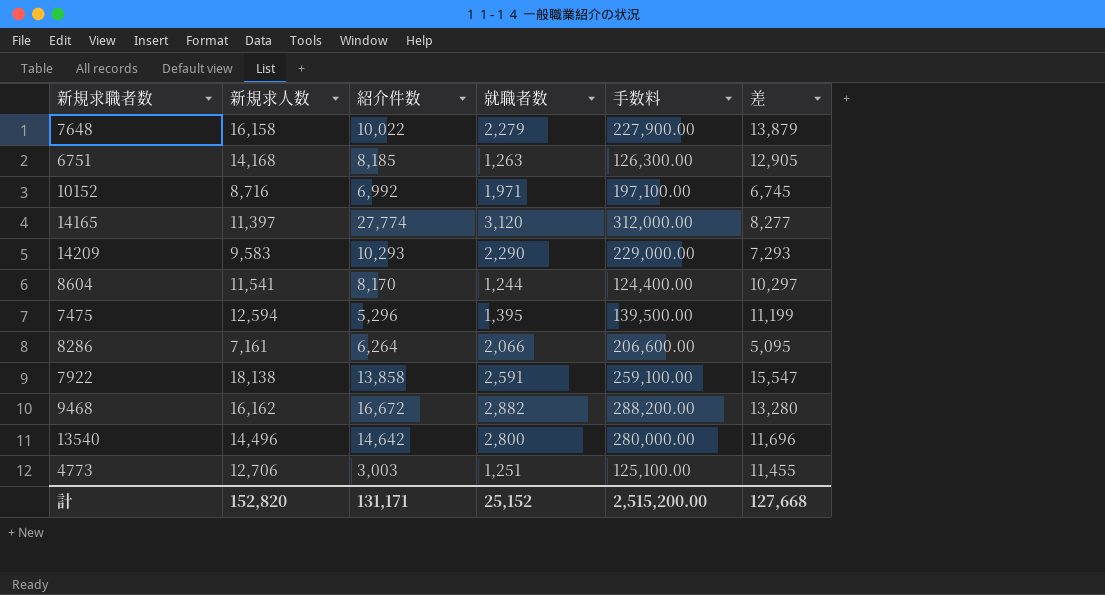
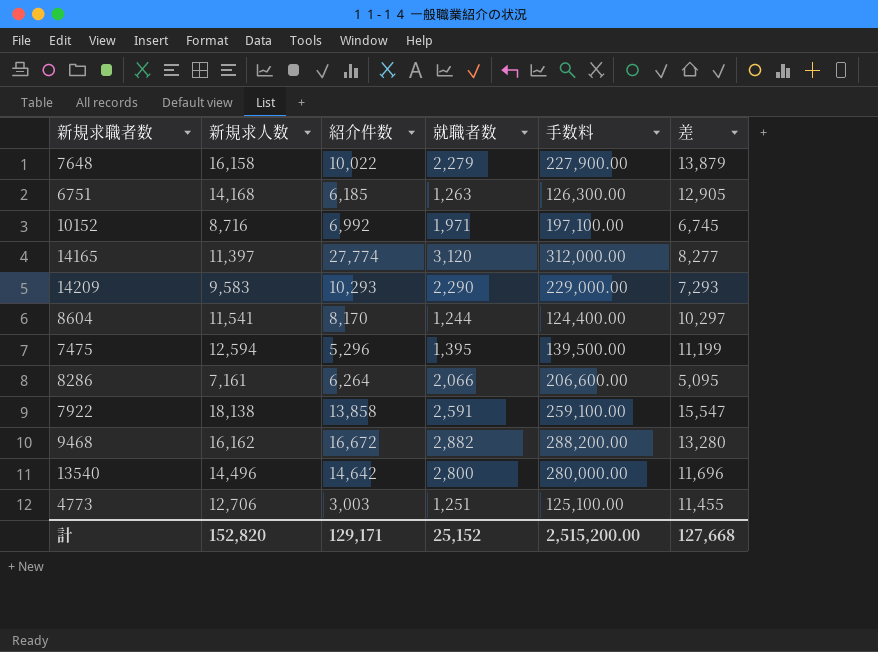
6751 | 紹介件数: 8,185 -> 6,185
計 | 紹介件数: 131,171 -> 129,171

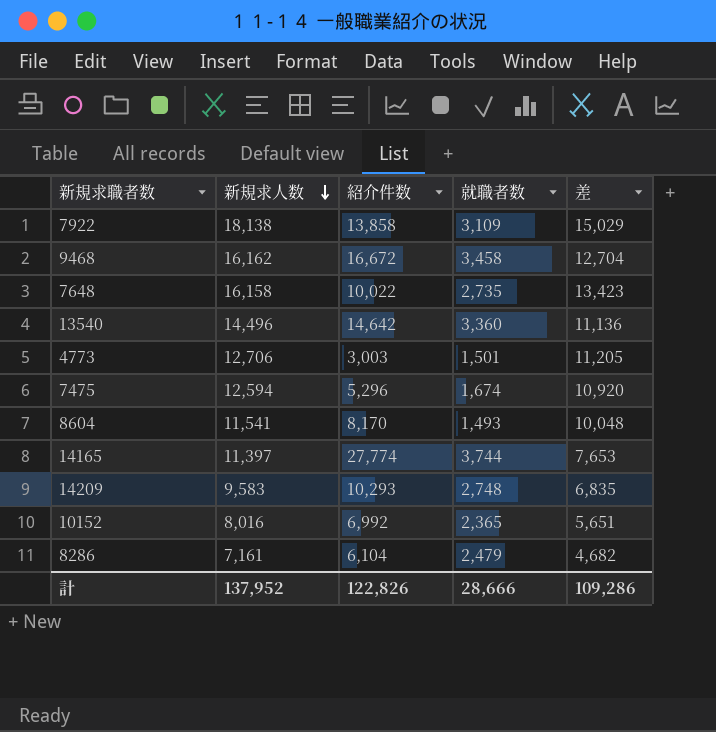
row order: none -> 新規求人数 descending
column 手数料 | formula: [就職者数] * 100 -> none
row 6751: 14,168 | 6,185 | 1,263 | 126,300.00 | 12,905 -> none
7922 | 就職者数: 2,591 -> 3,109
7922 | 差: 15,547 -> 15,029
9468 | 就職者数: 2,882 -> 3,458
9468 | 差: 13,280 -> 12,704
7648 | 就職者数: 2,279 -> 2,735
7648 | 差: 13,879 -> 13,423
13540 | 就職者数: 2,800 -> 3,360
13540 | 差: 11,696 -> 11,136
4773 | 就職者数: 1,251 -> 1,501
4773 | 差: 11,455 -> 11,205
7475 | 就職者数: 1,395 -> 1,674
7475 | 差: 11,199 -> 10,920
8604 | 就職者数: 1,244 -> 1,493
8604 | 差: 10,297 -> 10,048
14165 | 就職者数: 3,120 -> 3,744
14165 | 差: 8,277 -> 7,653
14209 | 就職者数: 2,290 -> 2,748
14209 | 差: 7,293 -> 6,835
10152 | 新規求人数: 8,716 -> 8,016
10152 | 就職者数: 1,971 -> 2,365
10152 | 差: 6,745 -> 5,651
8286 | 紹介件数: 6,264 -> 6,104
8286 | 就職者数: 2,066 -> 2,479
8286 | 差: 5,095 -> 4,682
計 | 新規求人数: 152,820 -> 137,952
計 | 紹介件数: 129,171 -> 122,826
計 | 就職者数: 25,152 -> 28,666
計 | 差: 127,668 -> 109,286

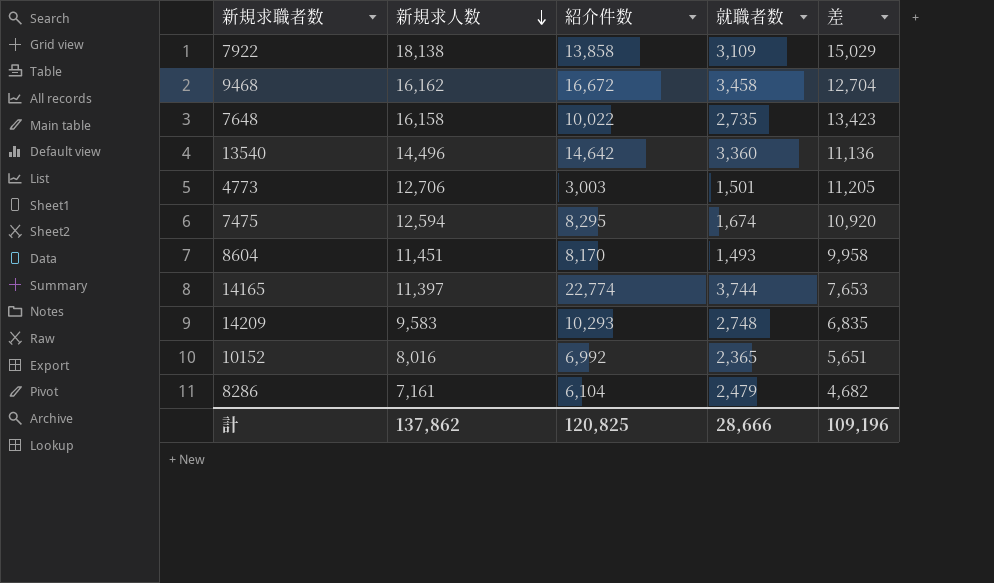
7475 | 紹介件数: 5,296 -> 8,295
8604 | 新規求人数: 11,541 -> 11,451
8604 | 差: 10,048 -> 9,958
14165 | 紹介件数: 27,774 -> 22,774
計 | 新規求人数: 137,952 -> 137,862
計 | 紹介件数: 122,826 -> 120,825
計 | 差: 109,286 -> 109,196

